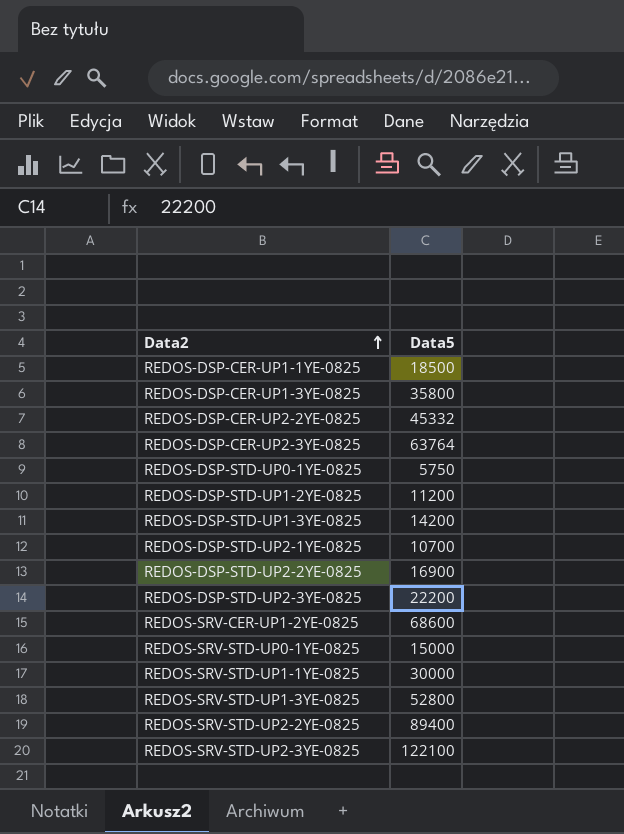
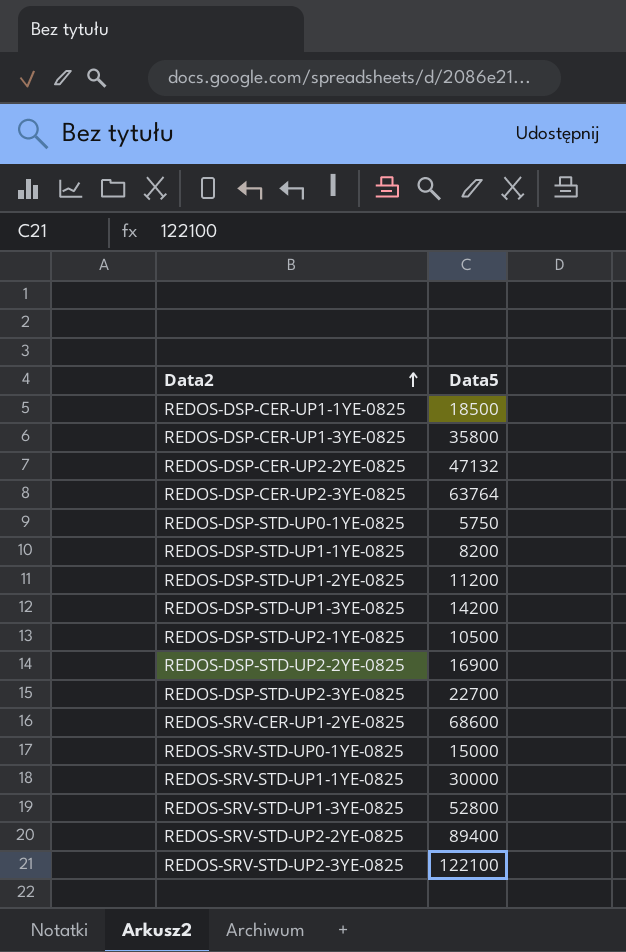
REDOS-DSP-CER-UP2-2YE-0825 | Data5: 45332 -> 47132
row REDOS-DSP-STD-UP1-1YE-0825: none -> 8200
REDOS-DSP-STD-UP2-1YE-0825 | Data5: 10700 -> 10500
REDOS-DSP-STD-UP2-3YE-0825 | Data5: 22200 -> 22700

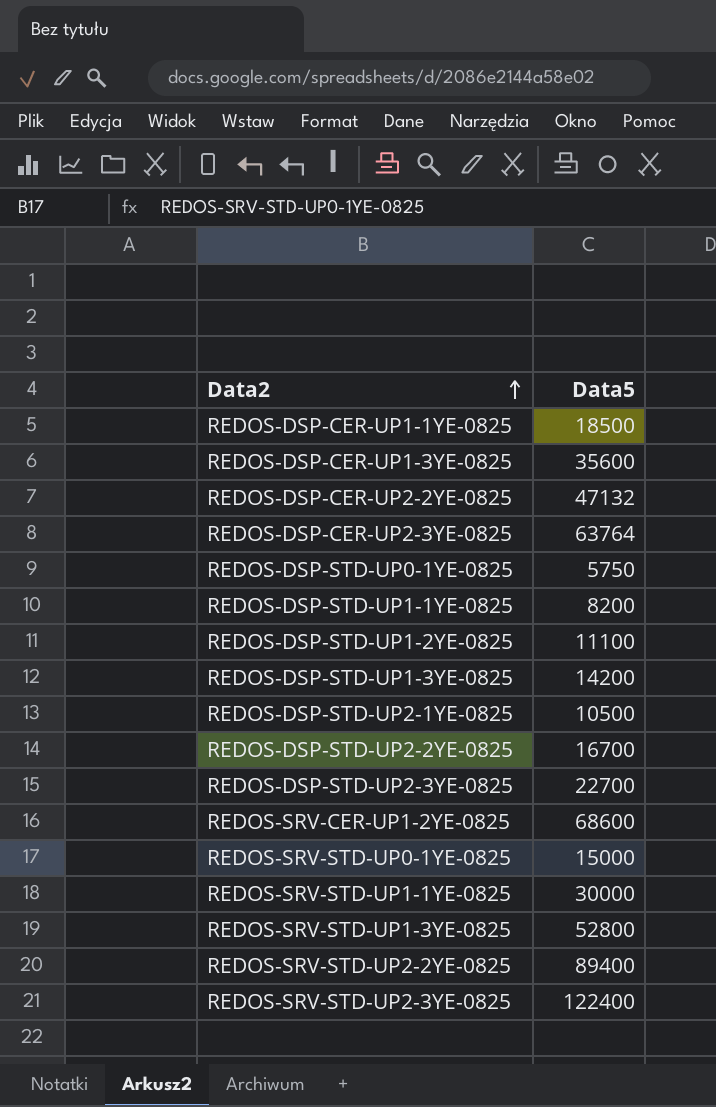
REDOS-DSP-CER-UP1-3YE-0825 | Data5: 35800 -> 35600
REDOS-DSP-STD-UP1-2YE-0825 | Data5: 11200 -> 11100
REDOS-DSP-STD-UP2-2YE-0825 | Data5: 16900 -> 16700
REDOS-SRV-STD-UP2-3YE-0825 | Data5: 122100 -> 122400

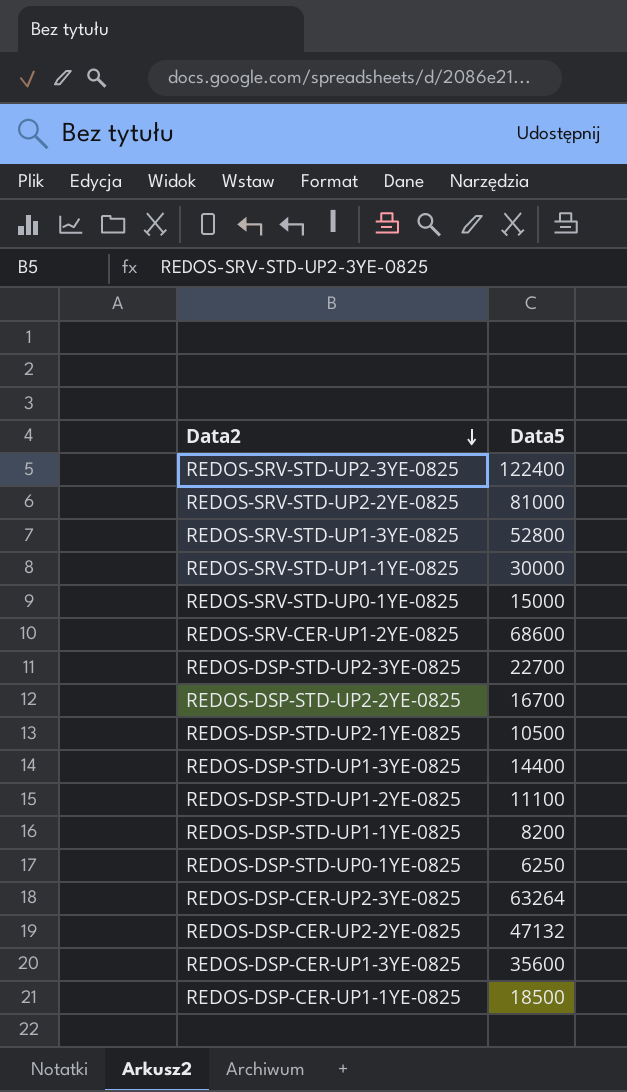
row order: Data2 ascending -> Data2 descending
REDOS-SRV-STD-UP2-2YE-0825 | Data5: 89400 -> 81000
REDOS-DSP-STD-UP1-3YE-0825 | Data5: 14200 -> 14400
REDOS-DSP-STD-UP0-1YE-0825 | Data5: 5750 -> 6250
REDOS-DSP-CER-UP2-3YE-0825 | Data5: 63764 -> 63264

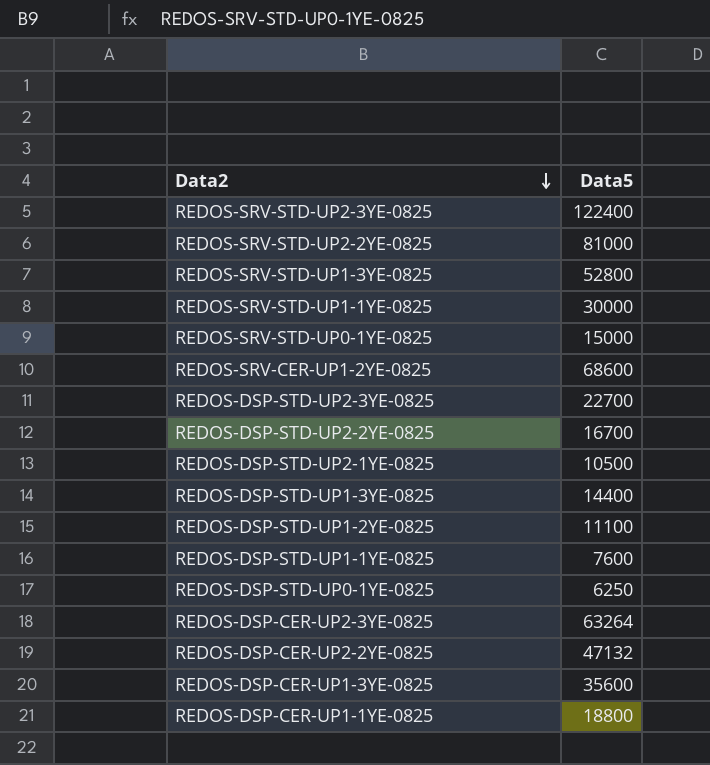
REDOS-DSP-STD-UP1-1YE-0825 | Data5: 8200 -> 7600
REDOS-DSP-CER-UP1-1YE-0825 | Data5: 18500 -> 18800

